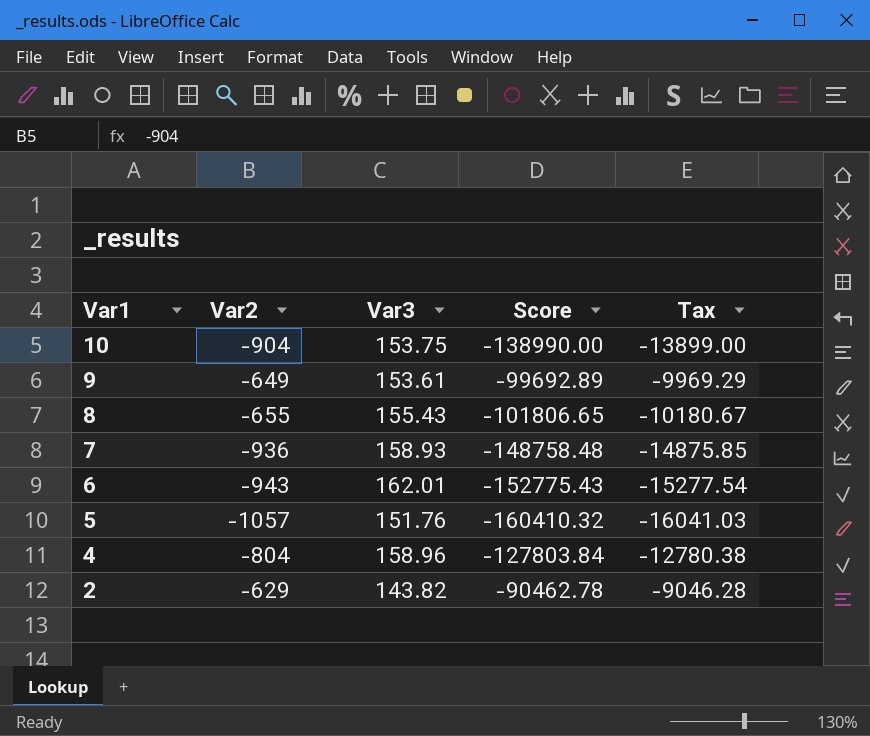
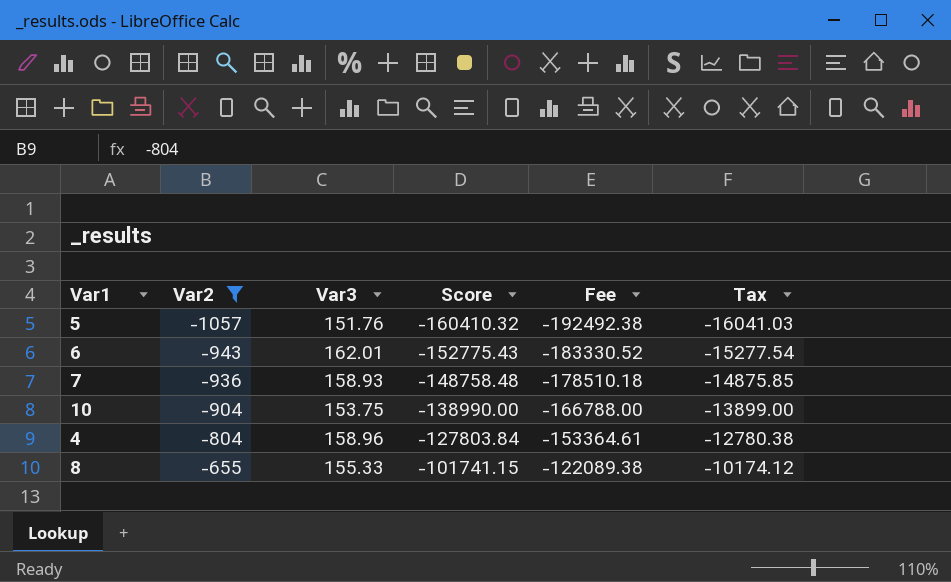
filter: none -> Var2 <= -655
row order: Var1 descending -> Var2 ascending
column Fee | formula: none -> [Score] * 1.2
8 | Var3: 155.43 -> 155.33
8 | Score: -101806.65 -> -101741.15
8 | Tax: -10180.67 -> -10174.12

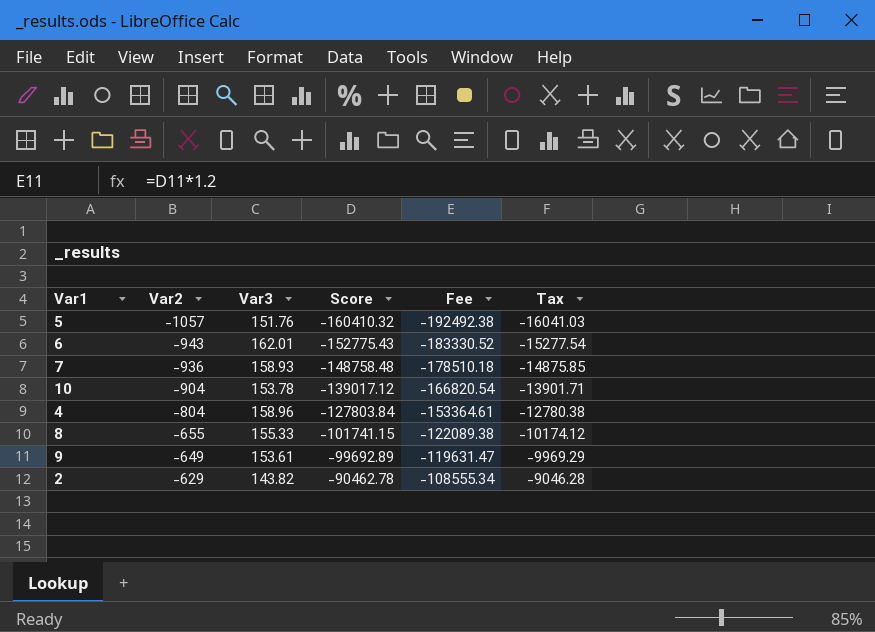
filter: Var2 <= -655 -> none
10 | Var3: 153.75 -> 153.78
10 | Score: -138990.00 -> -139017.12
10 | Fee: -166788.00 -> -166820.54
10 | Tax: -13899.00 -> -13901.71

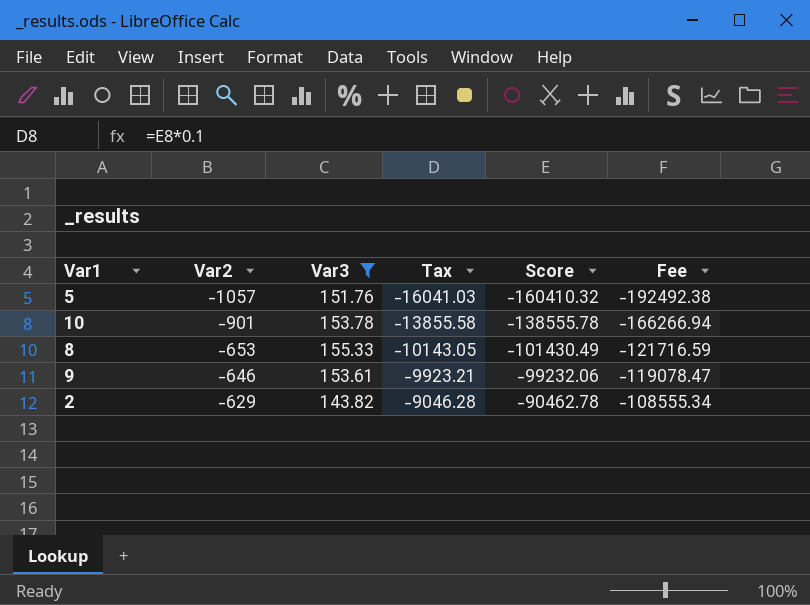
filter: none -> Var3 <= 155.33
column Tax | position: 6 -> 4
10 | Var2: -904 -> -901
10 | Tax: -13901.71 -> -13855.58
10 | Score: -139017.12 -> -138555.78
10 | Fee: -166820.54 -> -166266.94
8 | Var2: -655 -> -653
8 | Tax: -10174.12 -> -10143.05
8 | Score: -101741.15 -> -101430.49
8 | Fee: -122089.38 -> -121716.59
9 | Var2: -649 -> -646
9 | Tax: -9969.29 -> -9923.21
9 | Score: -99692.89 -> -99232.06
9 | Fee: -119631.47 -> -119078.47

